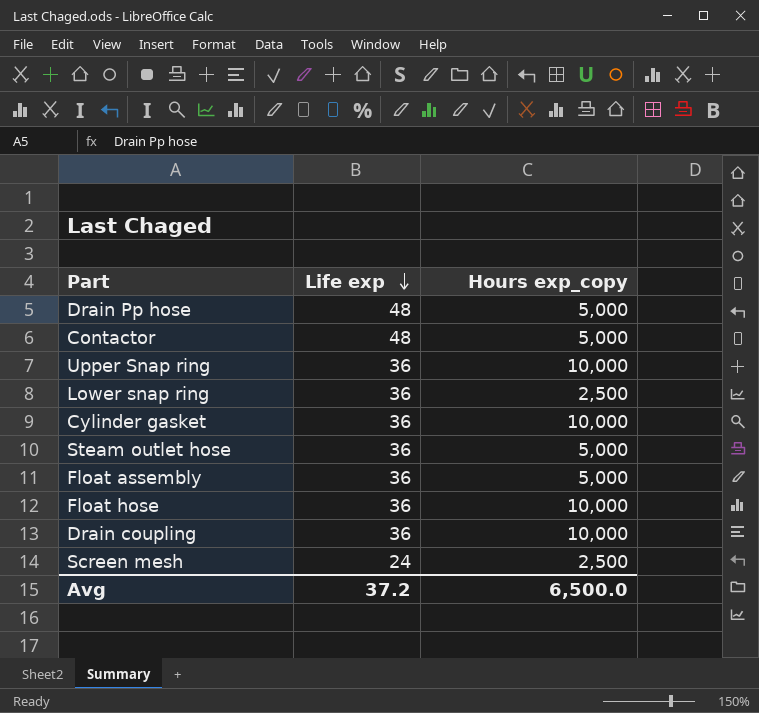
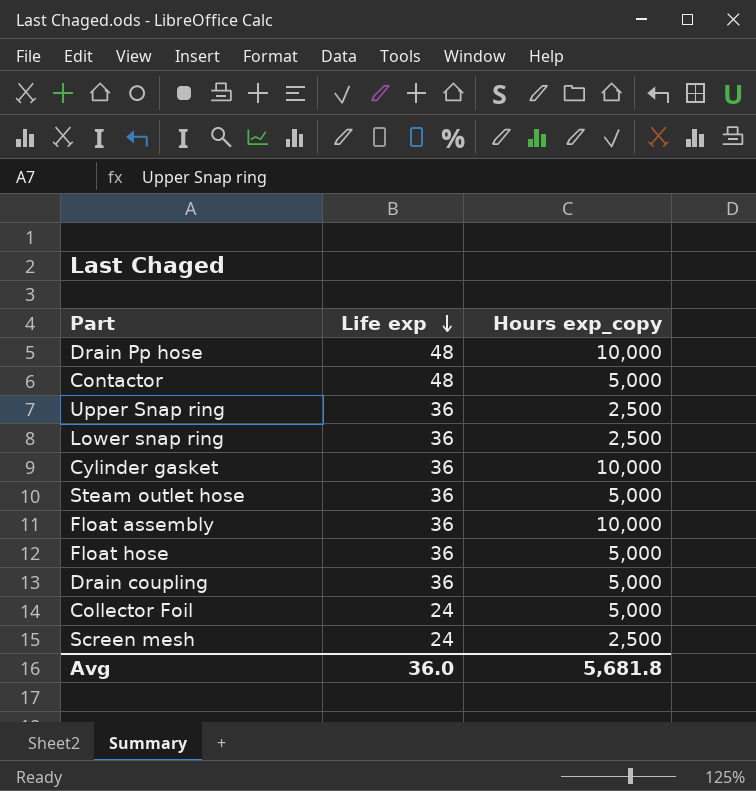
Drain Pp hose | Hours exp_copy: 5,000 -> 10,000
Upper Snap ring | Hours exp_copy: 10,000 -> 2,500
Float assembly | Hours exp_copy: 5,000 -> 10,000
Float hose | Hours exp_copy: 10,000 -> 5,000
Drain coupling | Hours exp_copy: 10,000 -> 5,000
row Collector Foil: none -> 24 | 5,000
Avg | Life exp: 37.2 -> 36.0
Avg | Hours exp_copy: 6,500.0 -> 5,681.8

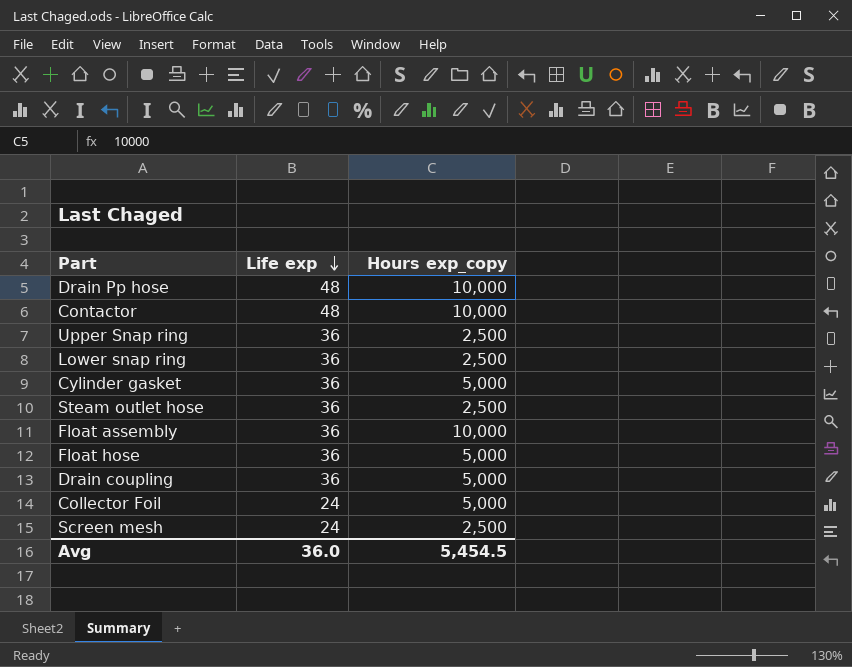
Contactor | Hours exp_copy: 5,000 -> 10,000
Cylinder gasket | Hours exp_copy: 10,000 -> 5,000
Steam outlet hose | Hours exp_copy: 5,000 -> 2,500
Avg | Hours exp_copy: 5,681.8 -> 5,454.5

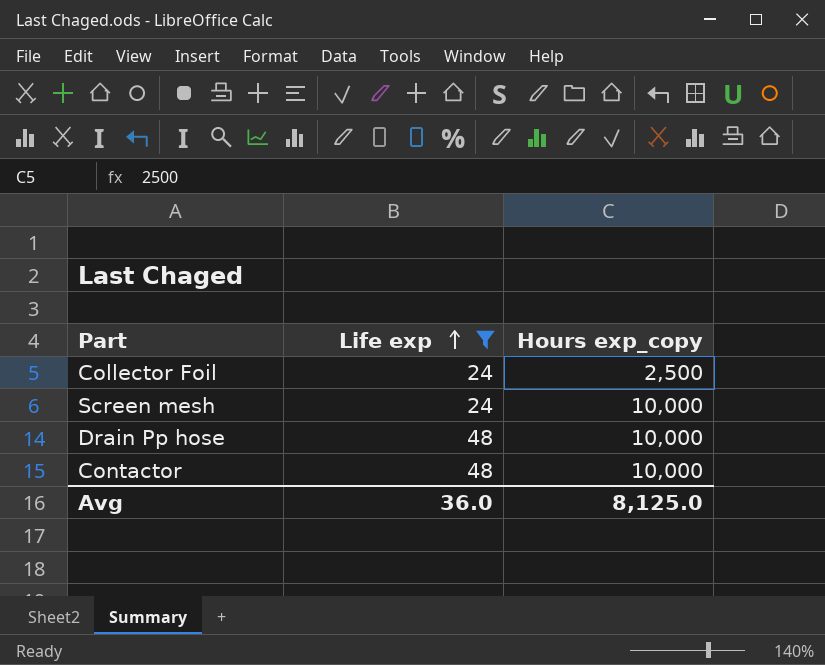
filter: none -> Life exp != 36
row order: Life exp descending -> Life exp ascending
Collector Foil | Hours exp_copy: 5,000 -> 2,500
Screen mesh | Hours exp_copy: 2,500 -> 10,000
Avg | Hours exp_copy: 5,454.5 -> 8,125.0

